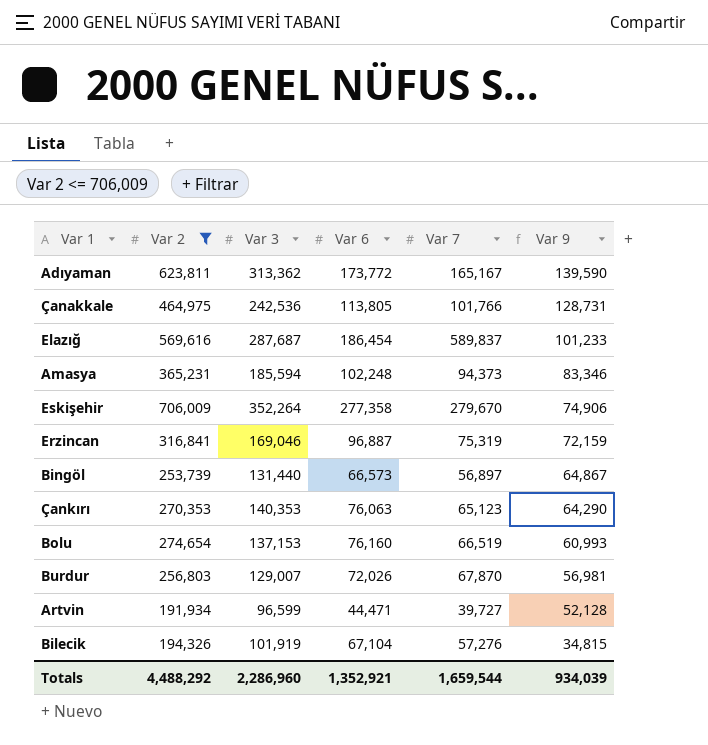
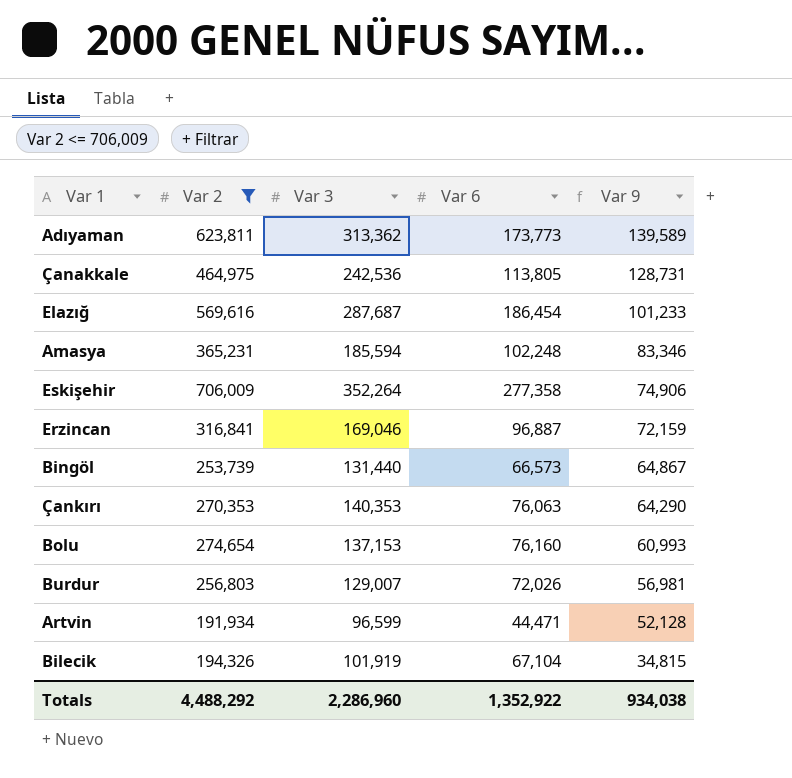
column Var 7 | position: 5 -> none
Adıyaman | Var 6: 173,772 -> 173,773
Adıyaman | Var 9: 139,590 -> 139,589
Totals | Var 6: 1,352,921 -> 1,352,922
Totals | Var 9: 934,039 -> 934,038

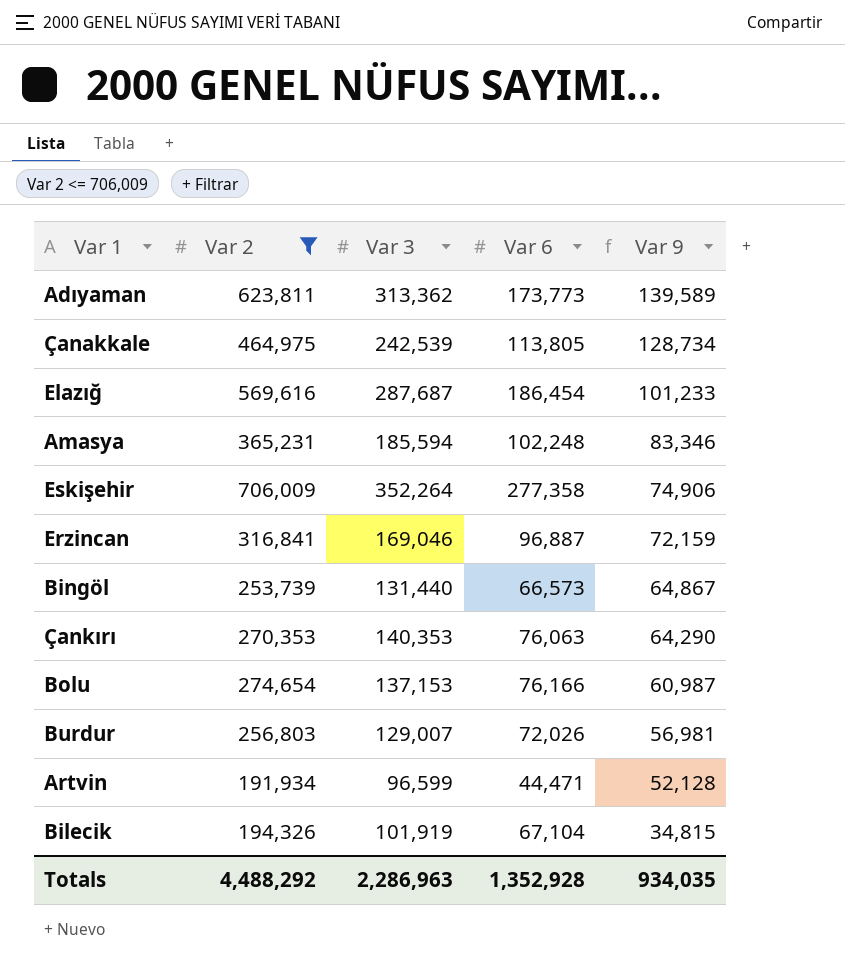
Çanakkale | Var 3: 242,536 -> 242,539
Çanakkale | Var 9: 128,731 -> 128,734
Bolu | Var 6: 76,160 -> 76,166
Bolu | Var 9: 60,993 -> 60,987
Totals | Var 3: 2,286,960 -> 2,286,963
Totals | Var 6: 1,352,922 -> 1,352,928
Totals | Var 9: 934,038 -> 934,035

